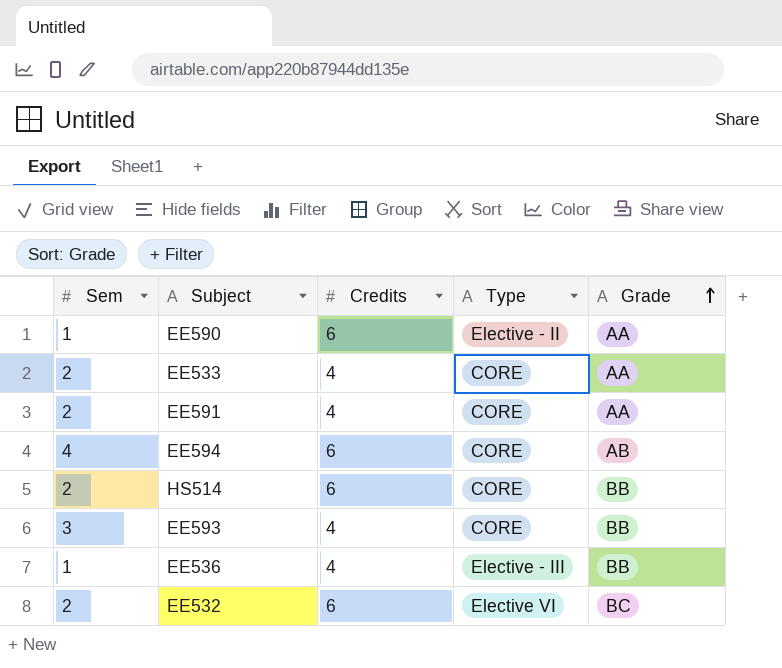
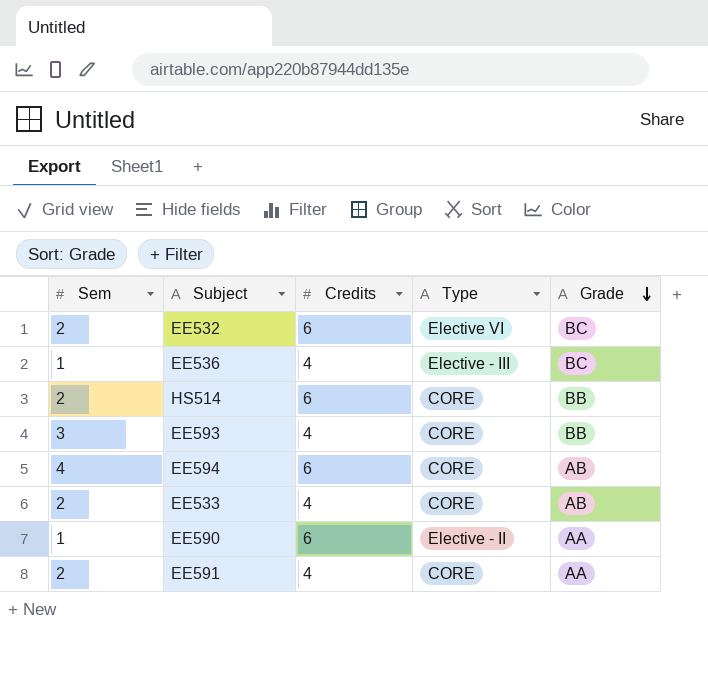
row order: Grade ascending -> Grade descending
EE536 | Grade: BB -> BC
EE533 | Grade: AA -> AB

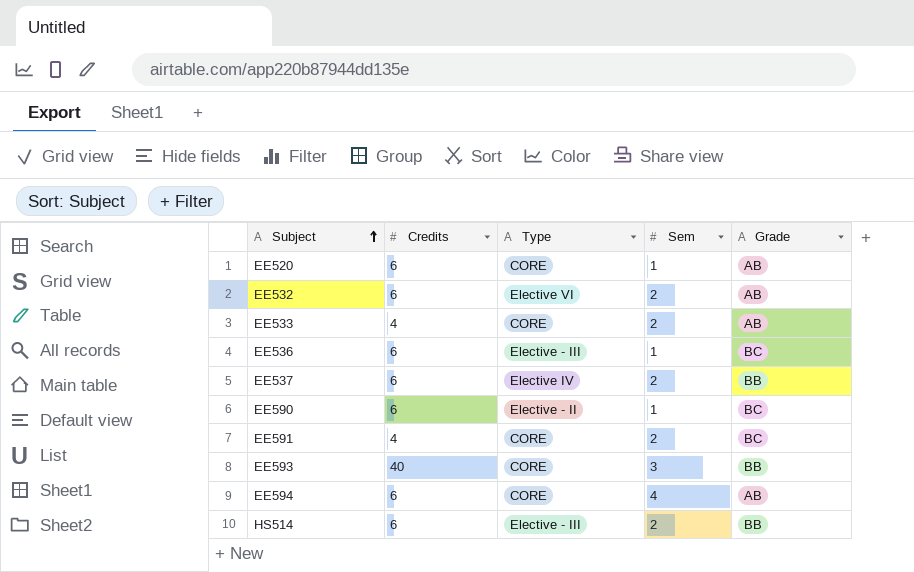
row order: Grade descending -> Subject ascending
column Sem | position: 1 -> 4
row EE520: none -> 6 | CORE | 1 | AB
EE532 | Grade: BC -> AB
EE536 | Credits: 4 -> 6
row EE537: none -> 6 | Elective IV | 2 | BB
EE590 | Grade: AA -> BC
EE591 | Grade: AA -> BC
EE593 | Credits: 4 -> 40
HS514 | Type: CORE -> Elective - III

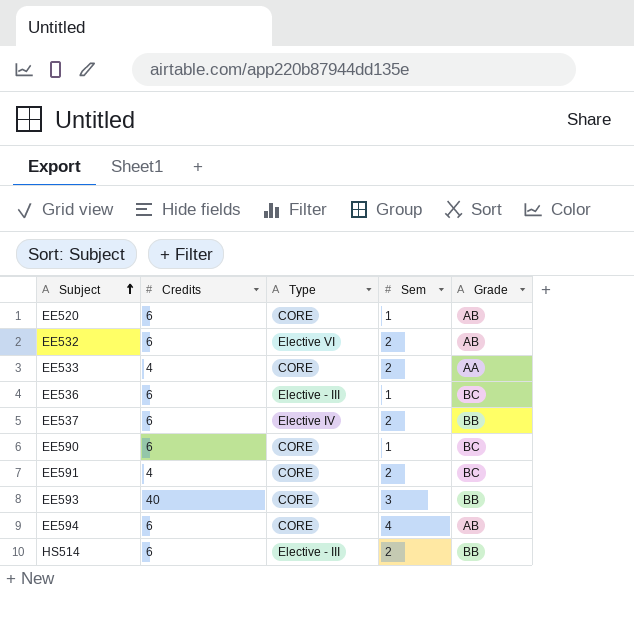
EE533 | Grade: AB -> AA
EE590 | Type: Elective - II -> CORE

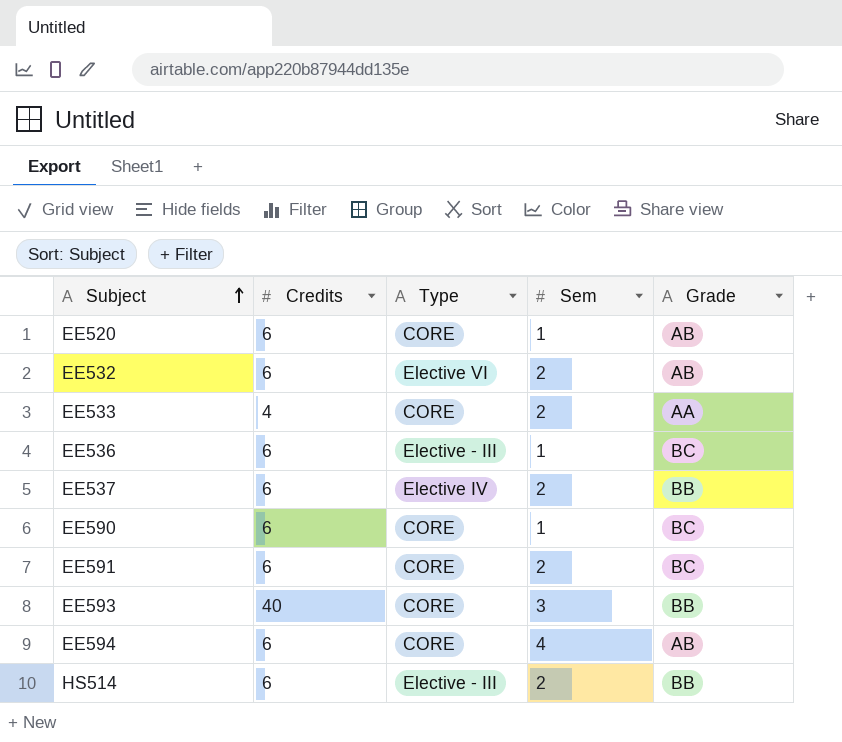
EE591 | Credits: 4 -> 6

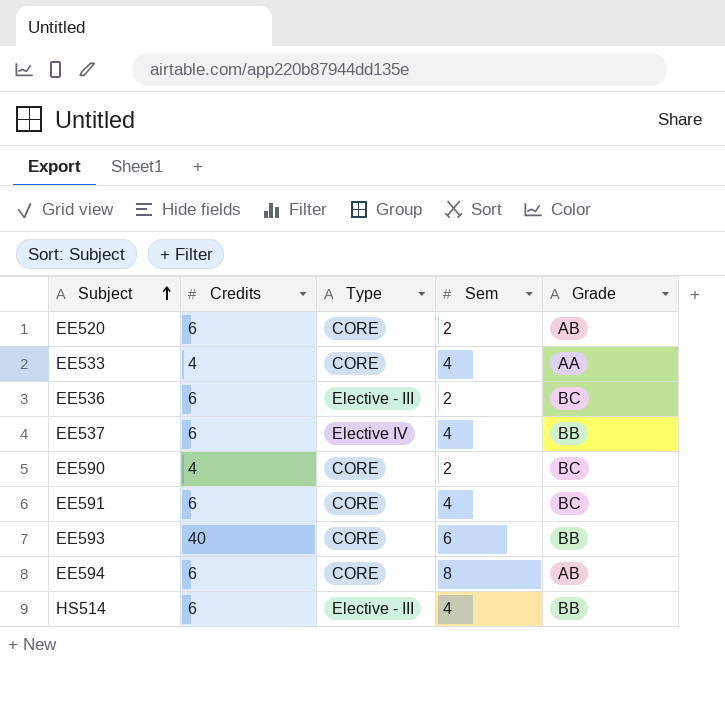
row EE532: 6 | Elective VI | 2 | AB -> none
EE520 | Sem: 1 -> 2
EE533 | Sem: 2 -> 4
EE536 | Sem: 1 -> 2
EE537 | Sem: 2 -> 4
EE590 | Credits: 6 -> 4
EE590 | Sem: 1 -> 2
EE591 | Sem: 2 -> 4
EE593 | Sem: 3 -> 6
EE594 | Sem: 4 -> 8
HS514 | Sem: 2 -> 4

